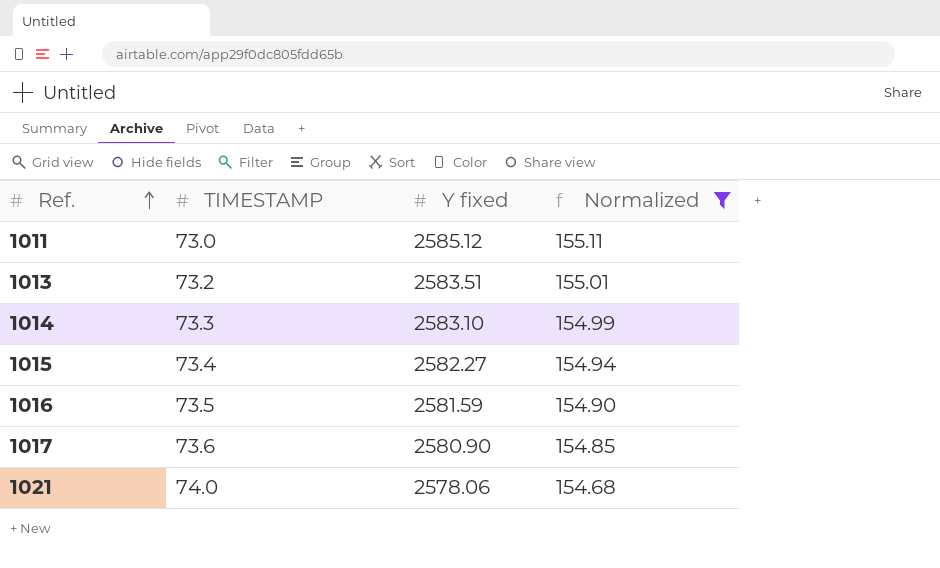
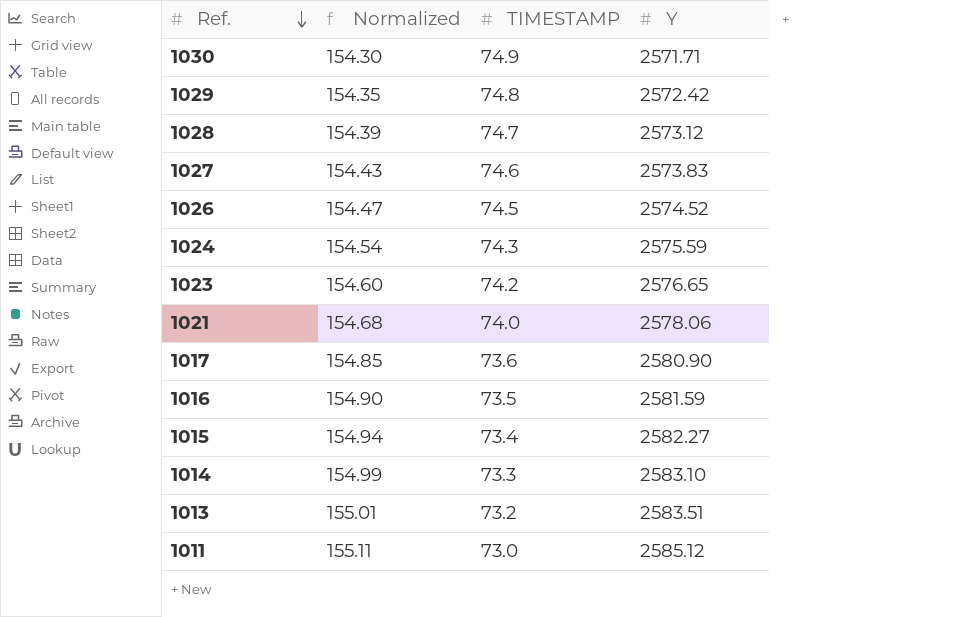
filter: Normalized >= 154.68 -> none
row order: Ref. ascending -> Ref. descending
column Normalized | position: 4 -> 2
column name: Y fixed -> Y

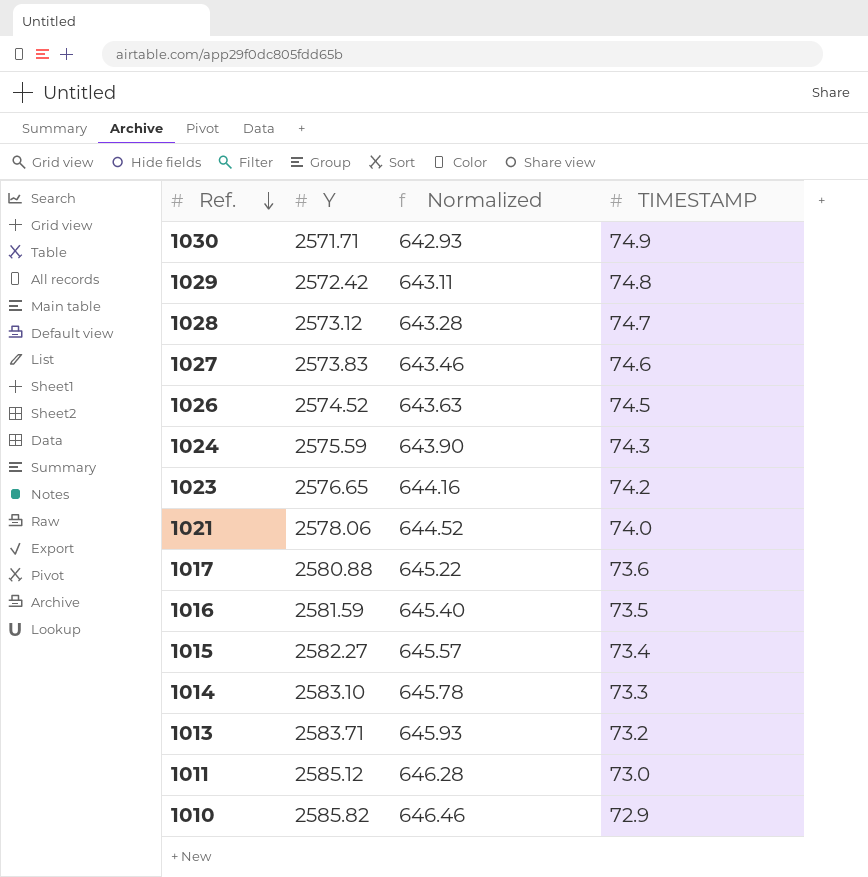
column Y | position: 4 -> 2
column Normalized | formula: [Y] * 0.06 -> [Y] * 0.25
1017 | Y: 2580.90 -> 2580.88
1013 | Y: 2583.51 -> 2583.71
row 1010: none -> 2585.82 | 646.46 | 72.9

